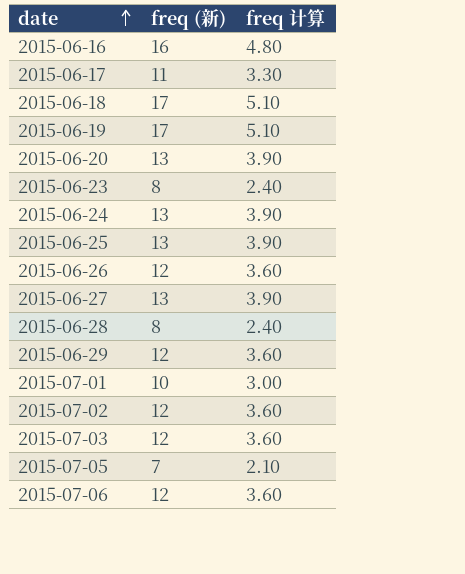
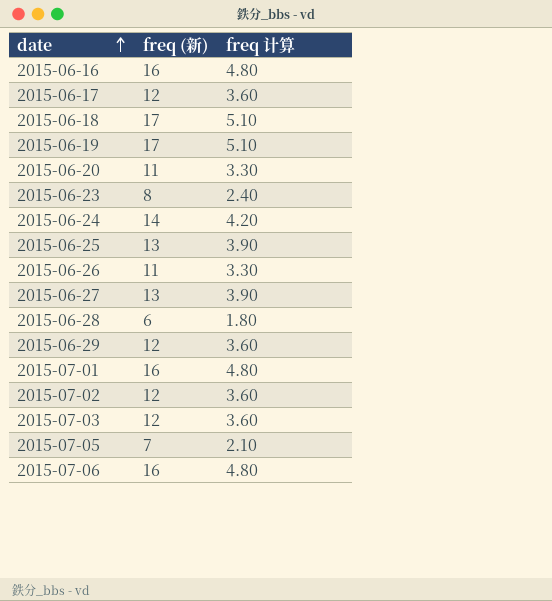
2015-06-17 | freq (新): 11 -> 12
2015-06-17 | freq 计算: 3.30 -> 3.60
2015-06-20 | freq (新): 13 -> 11
2015-06-20 | freq 计算: 3.90 -> 3.30
2015-06-24 | freq (新): 13 -> 14
2015-06-24 | freq 计算: 3.90 -> 4.20
2015-06-26 | freq (新): 12 -> 11
2015-06-26 | freq 计算: 3.60 -> 3.30
2015-06-28 | freq (新): 8 -> 6
2015-06-28 | freq 计算: 2.40 -> 1.80
2015-07-01 | freq (新): 10 -> 16
2015-07-01 | freq 计算: 3.00 -> 4.80
2015-07-06 | freq (新): 12 -> 16
2015-07-06 | freq 计算: 3.60 -> 4.80

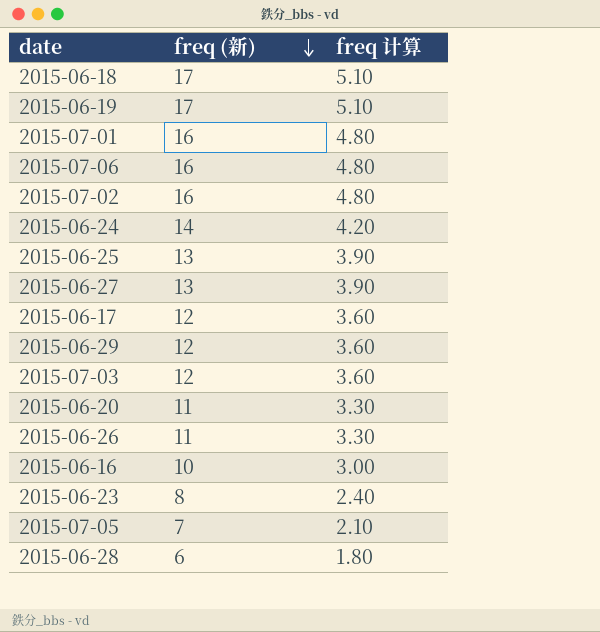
row order: date ascending -> freq (新) descending
2015-07-02 | freq (新): 12 -> 16
2015-07-02 | freq 计算: 3.60 -> 4.80
2015-06-16 | freq (新): 16 -> 10
2015-06-16 | freq 计算: 4.80 -> 3.00

